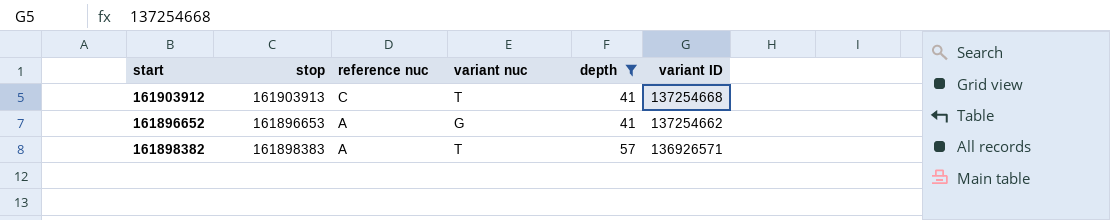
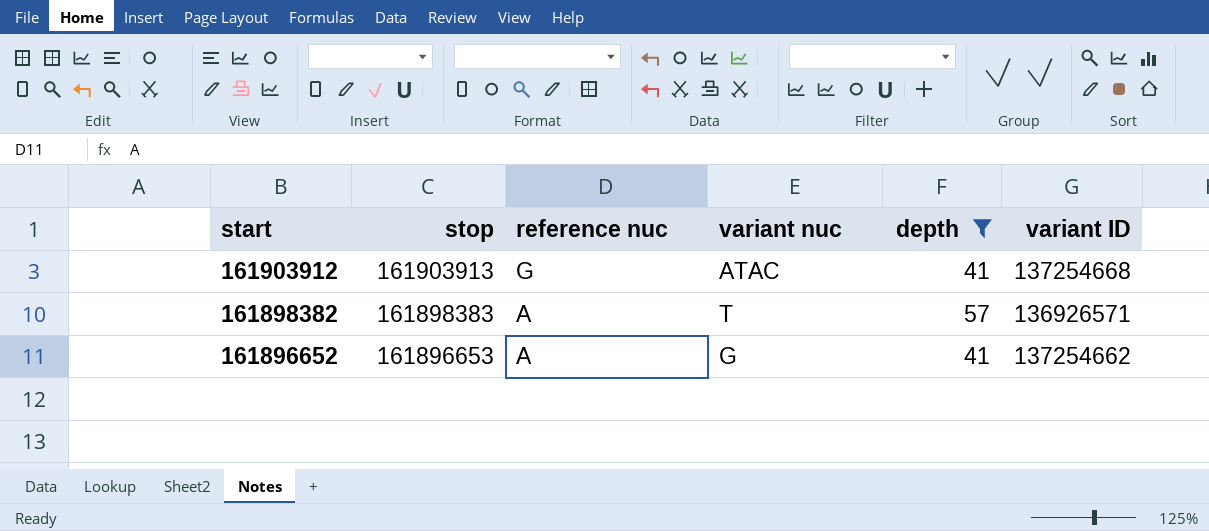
row order: reference nuc descending -> start descending
161903912 | reference nuc: C -> G
161903912 | variant nuc: T -> ATAC

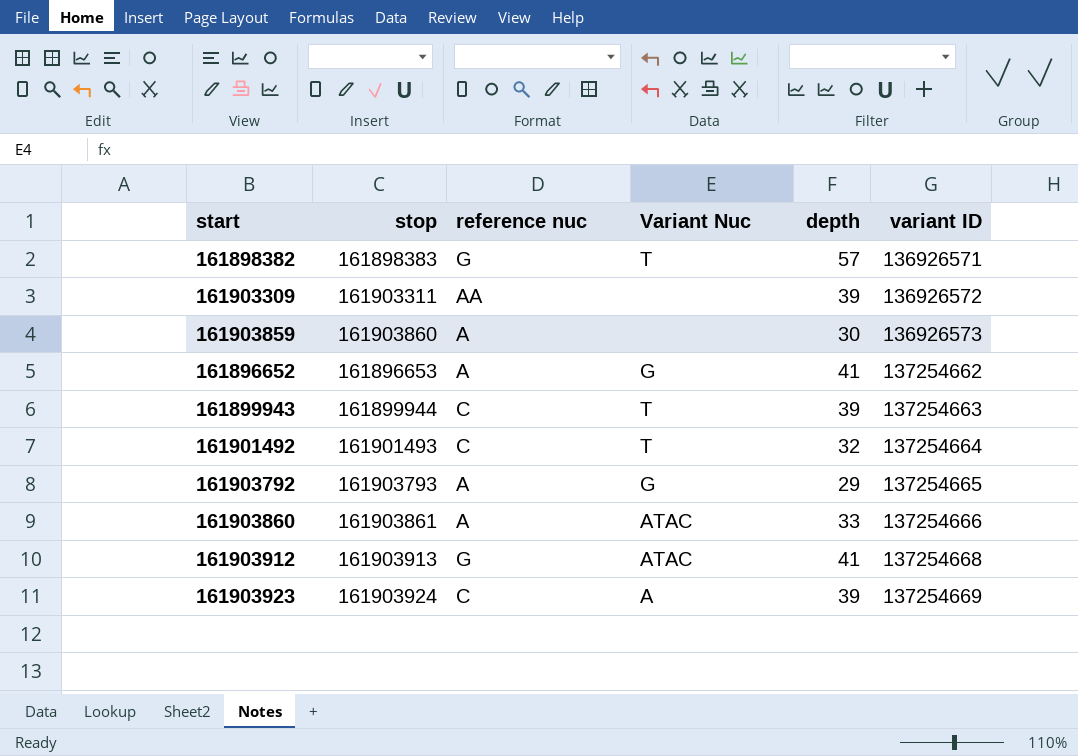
filter: depth >= 41 -> none
row order: start descending -> variant ID ascending
column name: variant nuc -> Variant Nuc
161898382 | reference nuc: A -> G

